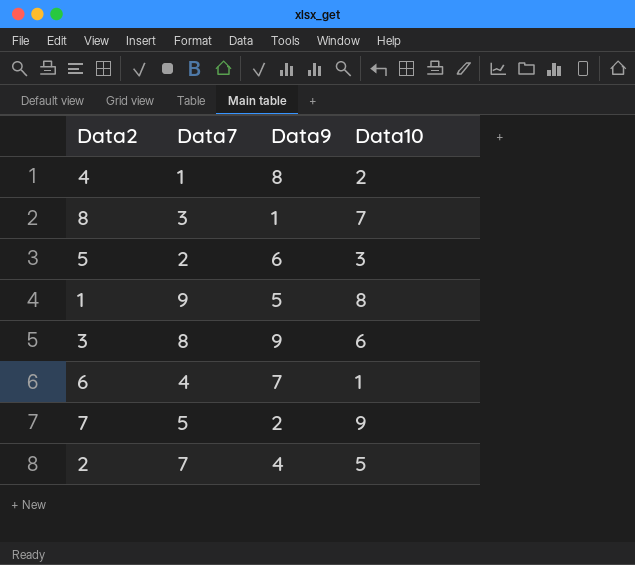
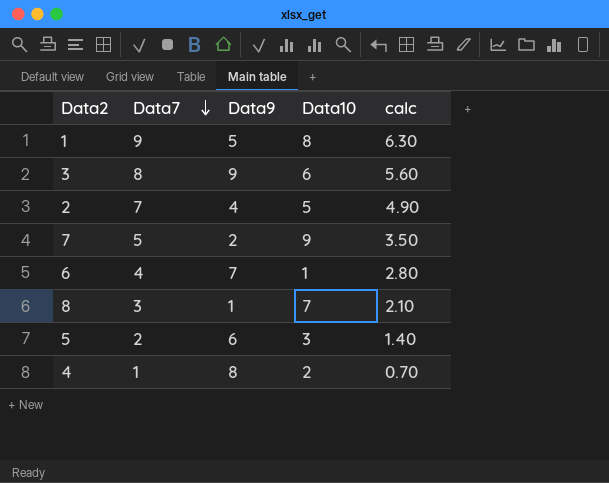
row order: none -> Data7 descending
column calc | formula: none -> [Data7] * 0.7

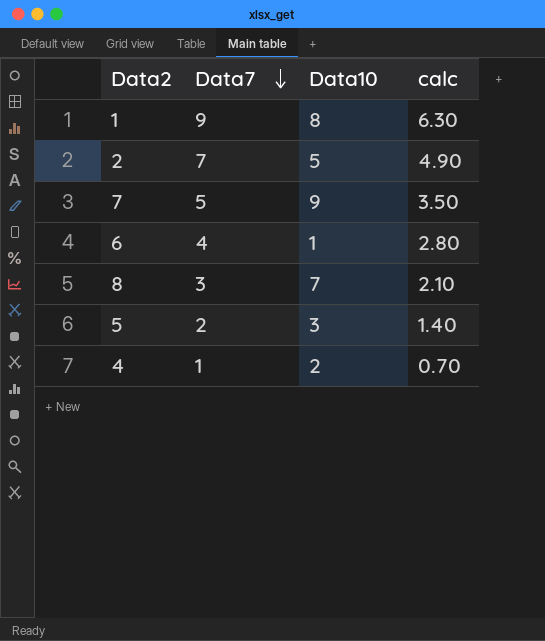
column Data9 | position: 3 -> none
row 3: 8 | 9 | 6 | 5.60 -> none

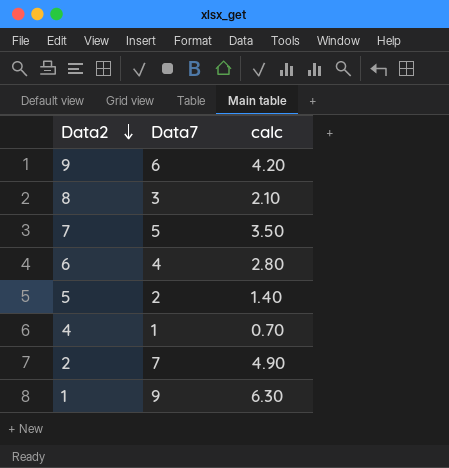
row order: Data7 descending -> Data2 descending
column Data10 | position: 3 -> none
row 9: none -> 6 | 4.20

